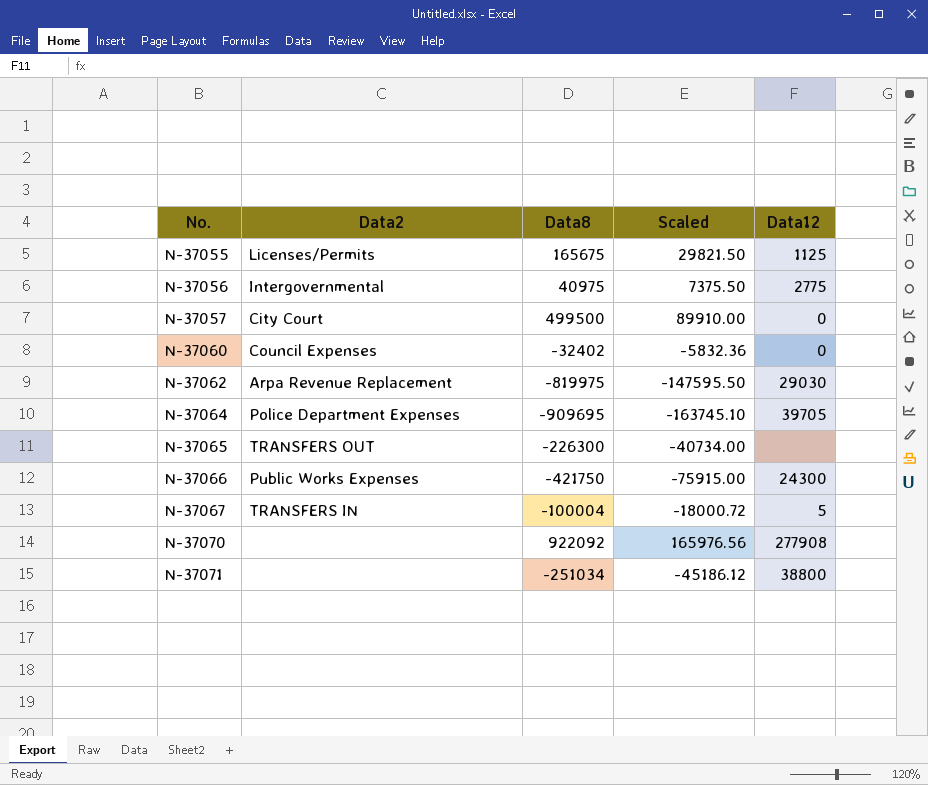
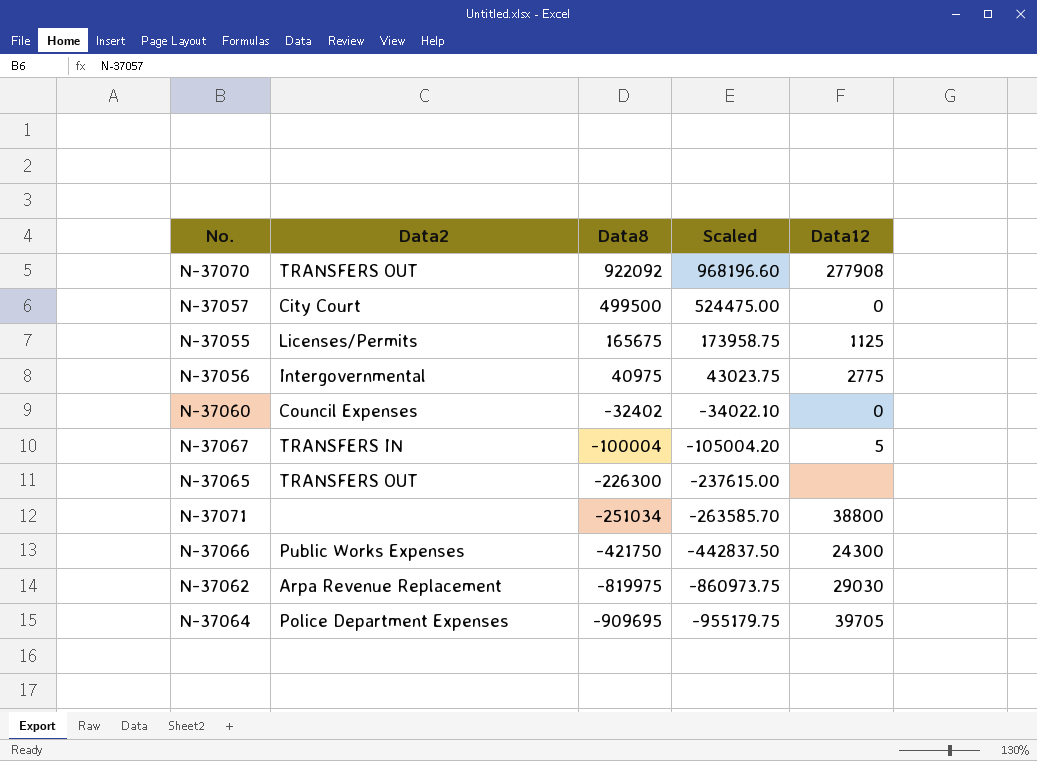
row order: No. ascending -> Data8 descending
column Scaled | formula: [Data8] * 0.18 -> [Data8] * 1.05
N-37070 | Data2: none -> TRANSFERS OUT

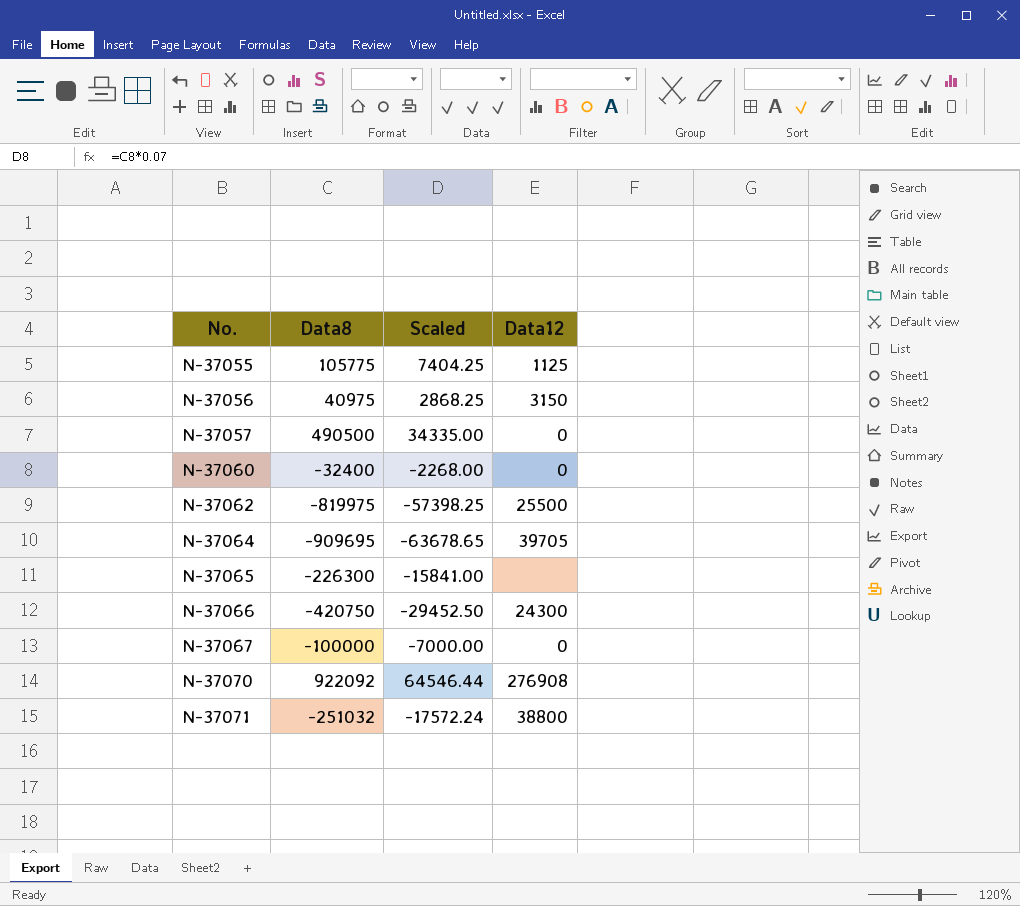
row order: Data8 descending -> No. ascending
column Data2 | position: 2 -> none
column Scaled | formula: [Data8] * 1.05 -> [Data8] * 0.07
N-37055 | Data8: 165675 -> 105775
N-37056 | Data12: 2775 -> 3150
N-37057 | Data8: 499500 -> 490500
N-37060 | Data8: -32402 -> -32400
N-37062 | Data12: 29030 -> 25500
N-37066 | Data8: -421750 -> -420750
N-37067 | Data8: -100004 -> -100000
N-37067 | Data12: 5 -> 0
N-37070 | Data12: 277908 -> 276908
N-37071 | Data8: -251034 -> -251032

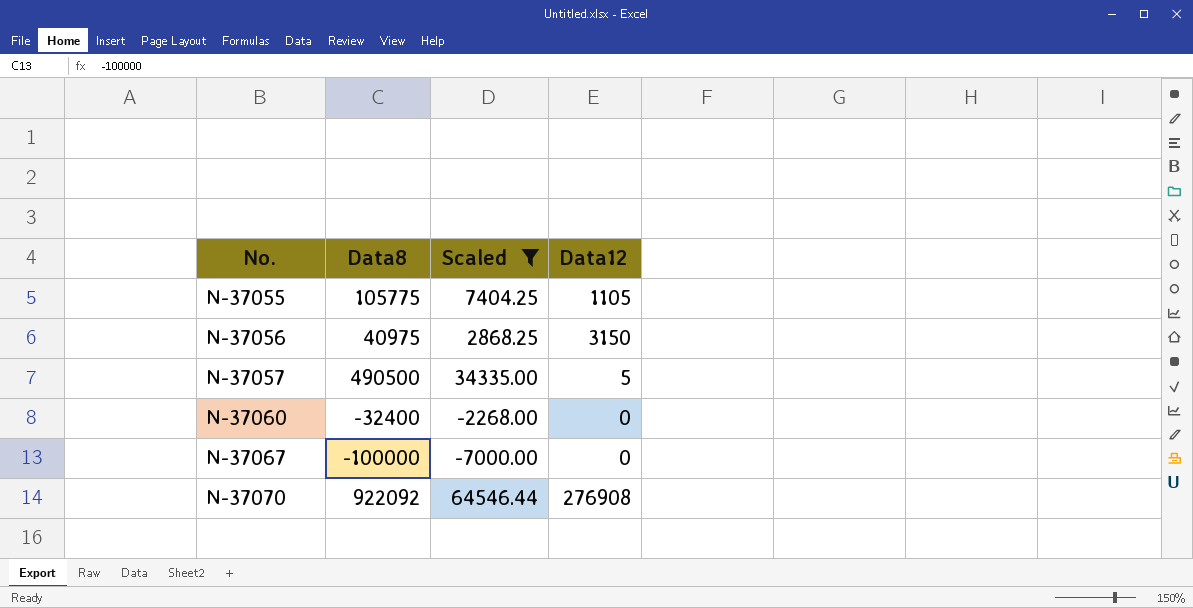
filter: none -> Scaled >= -7000.00
N-37055 | Data12: 1125 -> 1105
N-37057 | Data12: 0 -> 5

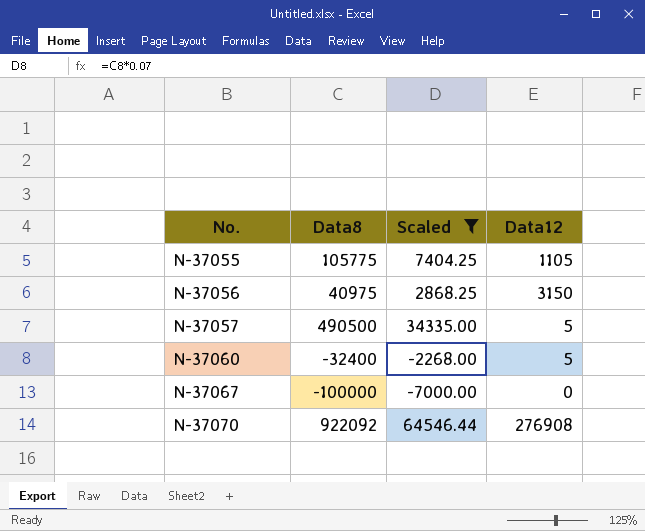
N-37060 | Data12: 0 -> 5

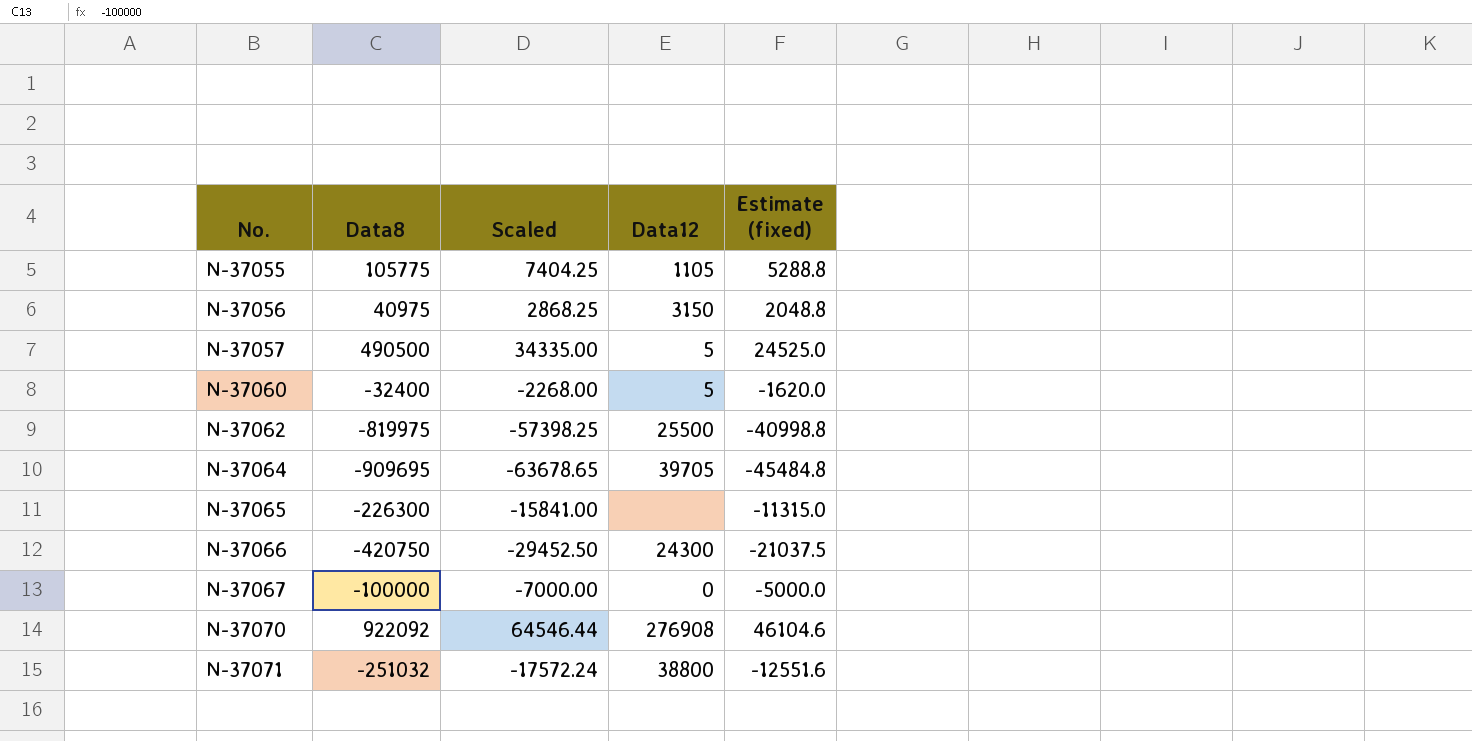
filter: Scaled >= -7000.00 -> none
column Estimate (fixed) | formula: none -> [Data8] * 0.05

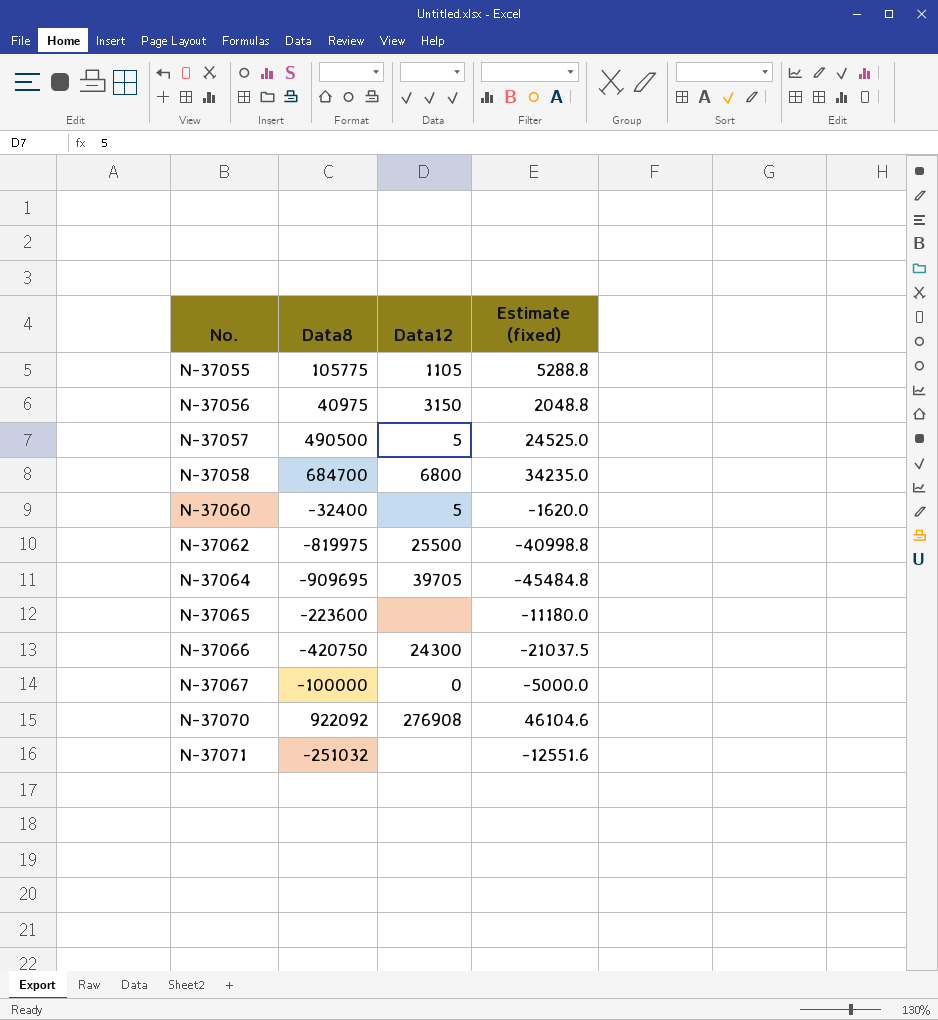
column Scaled | formula: [Data8] * 0.07 -> none
row N-37058: none -> 684700 | 6800 | 34235.0
N-37065 | Data8: -226300 -> -223600
N-37065 | Estimate (fixed): -11315.0 -> -11180.0
N-37071 | Data12: 38800 -> none

